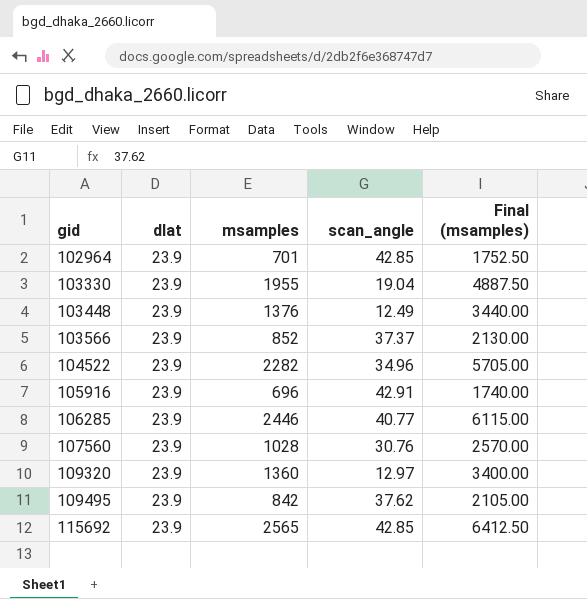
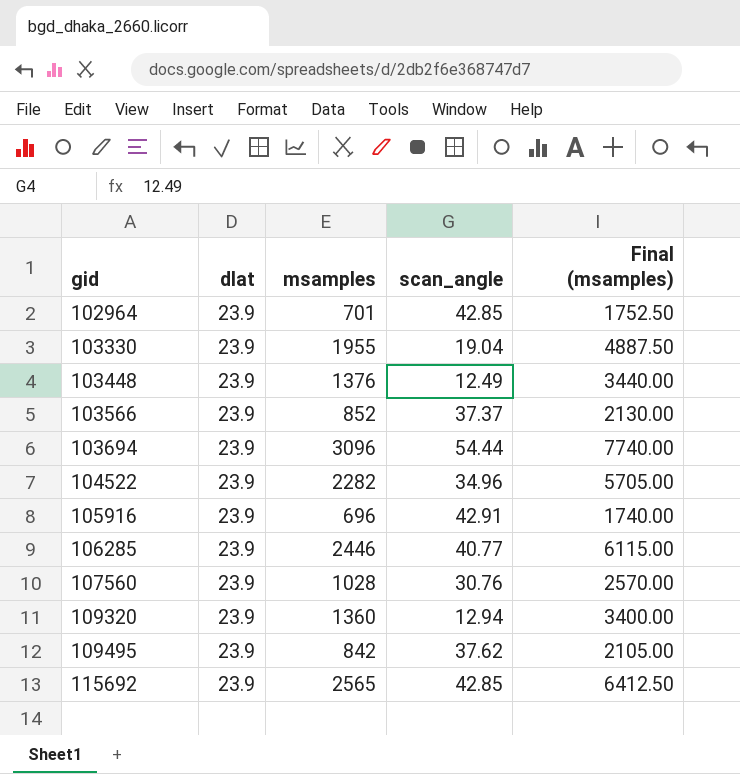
row 103694: none -> 23.9 | 3096 | 54.44 | 7740.00
109320 | scan_angle: 12.97 -> 12.94

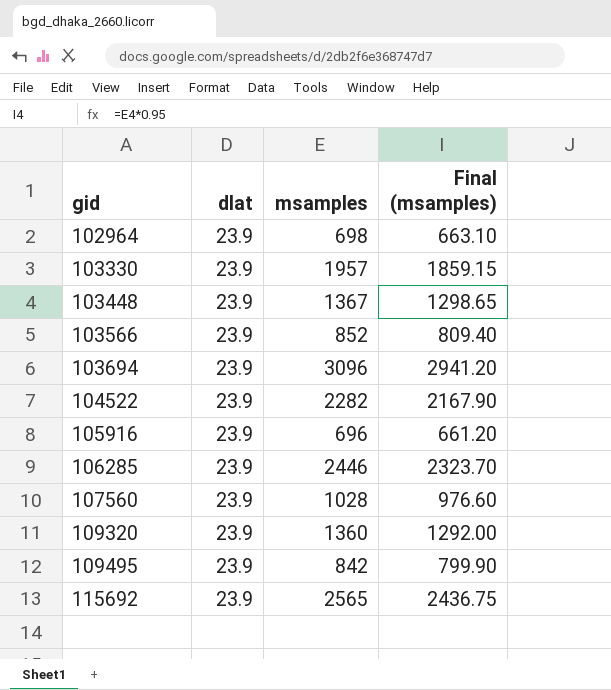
column scan_angle | position: 4 -> none
column Final (msamples) | formula: [msamples] * 2.5 -> [msamples] * 0.95
102964 | msamples: 701 -> 698
103330 | msamples: 1955 -> 1957
103448 | msamples: 1376 -> 1367

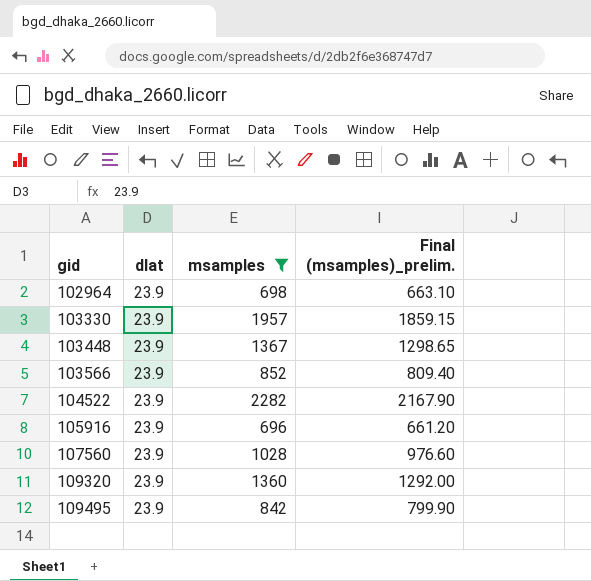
filter: none -> msamples <= 2282
column name: Final (msamples) -> Final (msamples)_prelim.

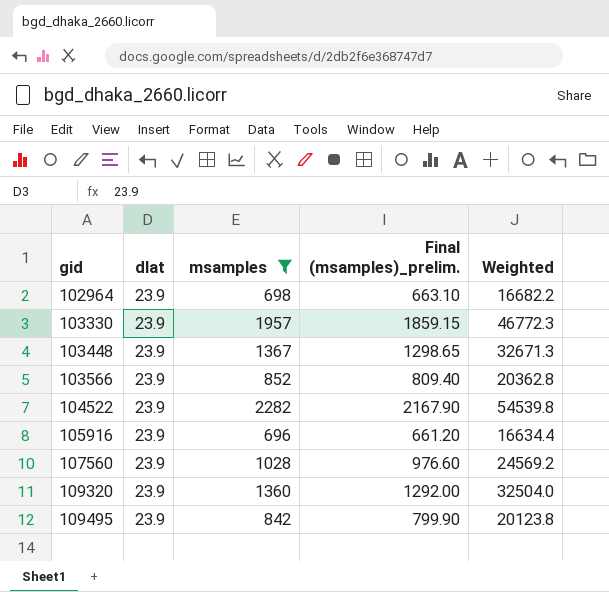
column Weighted | formula: none -> [dlat] * [msamples]

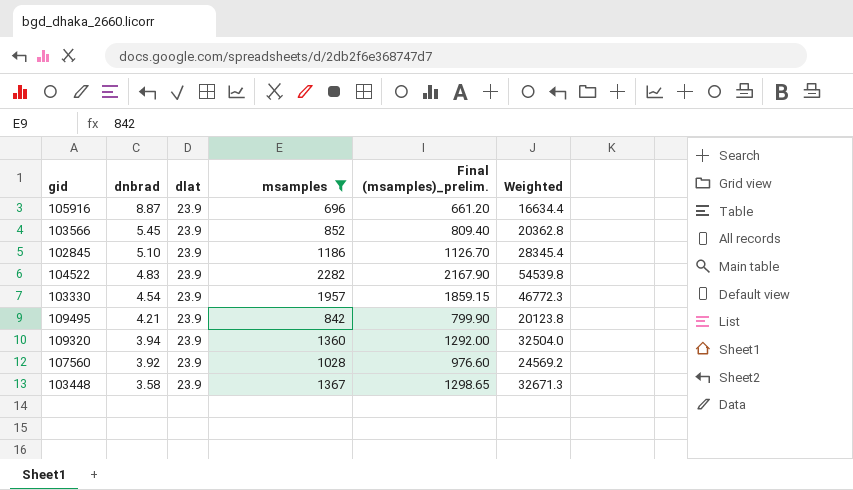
row order: gid ascending -> dnbrad descending
column dnbrad | position: none -> 2
row 102964: 23.9 | 698 | 663.10 | 16682.2 -> none
row 102845: none -> 5.10 | 23.9 | 1186 | 1126.70 | 28345.4

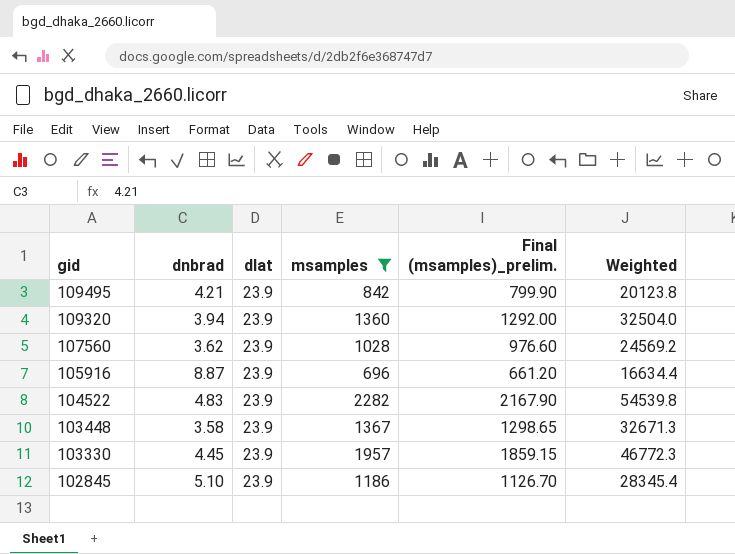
row order: dnbrad descending -> gid descending
row 103566: 5.45 | 23.9 | 852 | 809.40 | 20362.8 -> none
107560 | dnbrad: 3.92 -> 3.62
103330 | dnbrad: 4.54 -> 4.45

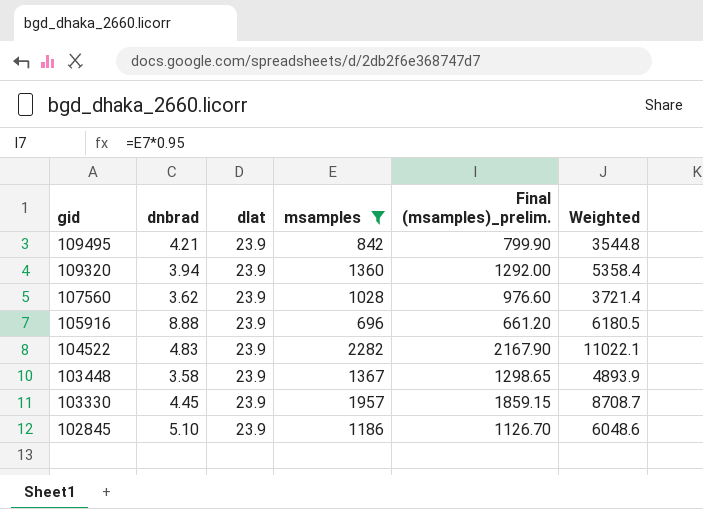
column Weighted | formula: [dlat] * [msamples] -> [dnbrad] * [msamples]
105916 | dnbrad: 8.87 -> 8.88

